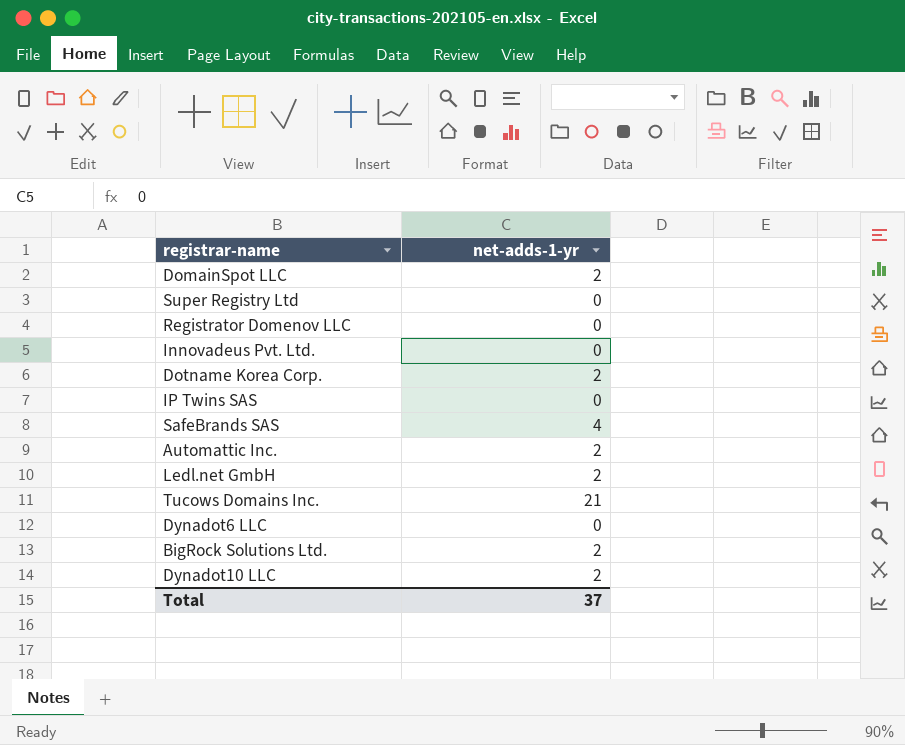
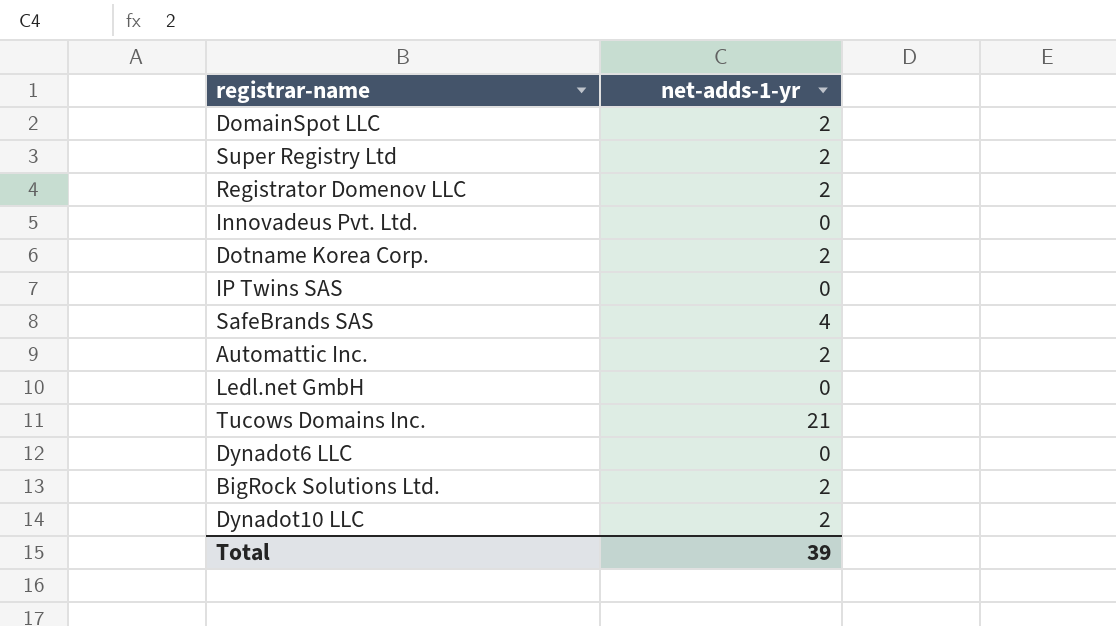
Super Registry Ltd | net-adds-1-yr: 0 -> 2
Registrator Domenov LLC | net-adds-1-yr: 0 -> 2
Ledl.net GmbH | net-adds-1-yr: 2 -> 0
Total | net-adds-1-yr: 37 -> 39

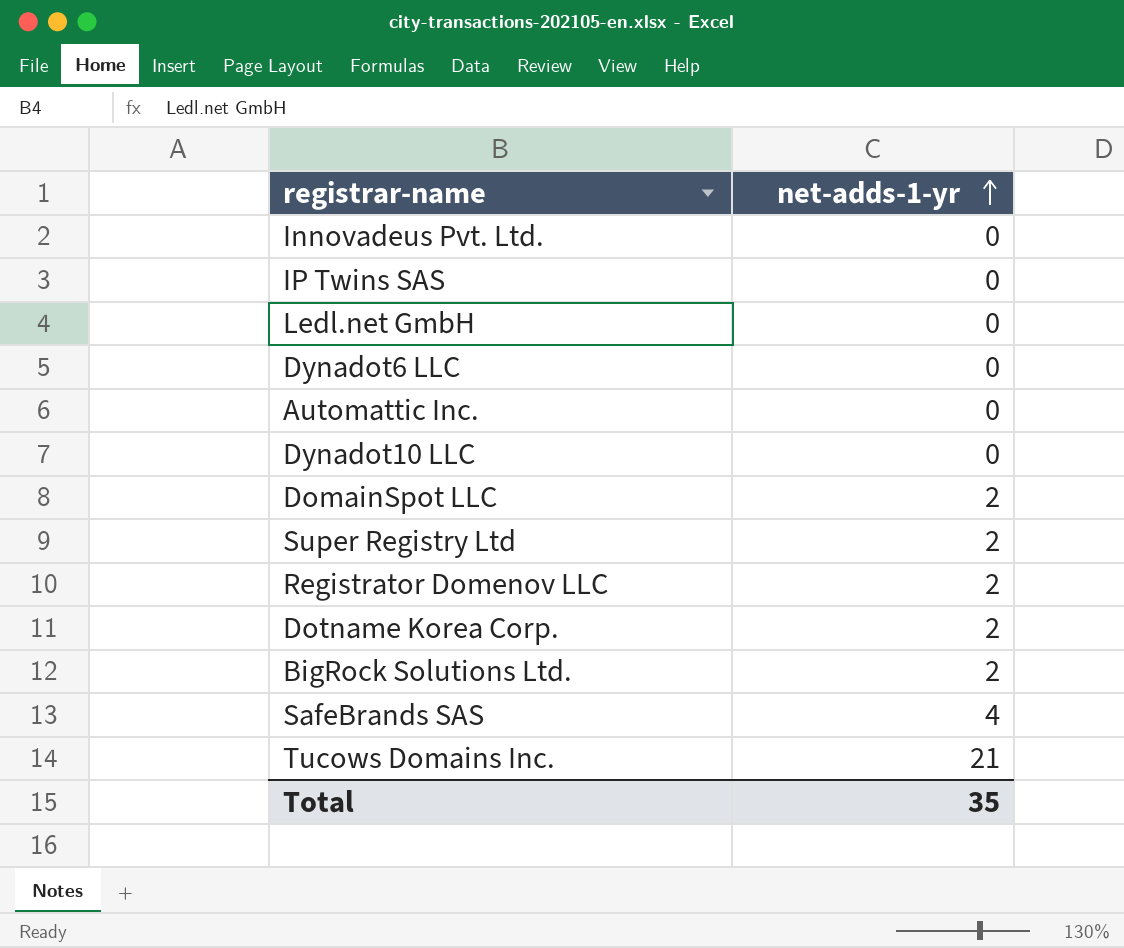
row order: none -> net-adds-1-yr ascending
Automattic Inc. | net-adds-1-yr: 2 -> 0
Dynadot10 LLC | net-adds-1-yr: 2 -> 0
Total | net-adds-1-yr: 39 -> 35

